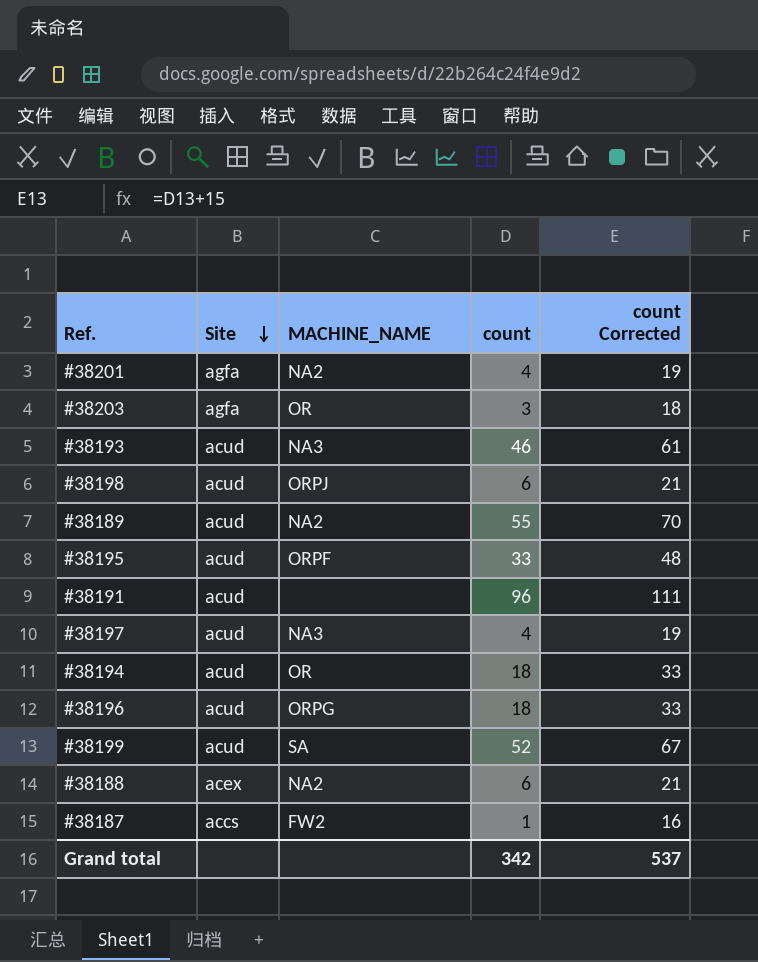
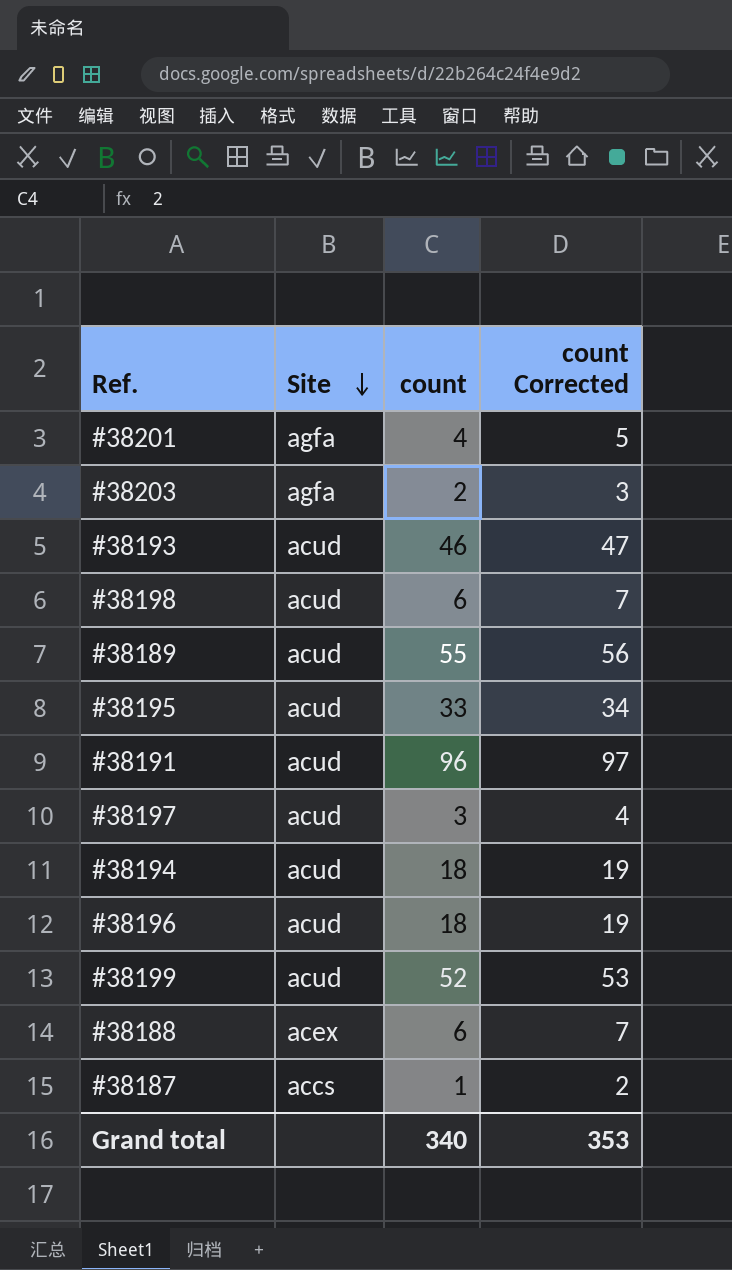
column MACHINE_NAME | position: 3 -> none
column count Corrected | formula: [count] + 15 -> [count] + 1
#38203 | count: 3 -> 2
#38197 | count: 4 -> 3
Grand total | count: 342 -> 340
Grand total | count Corrected: 537 -> 353

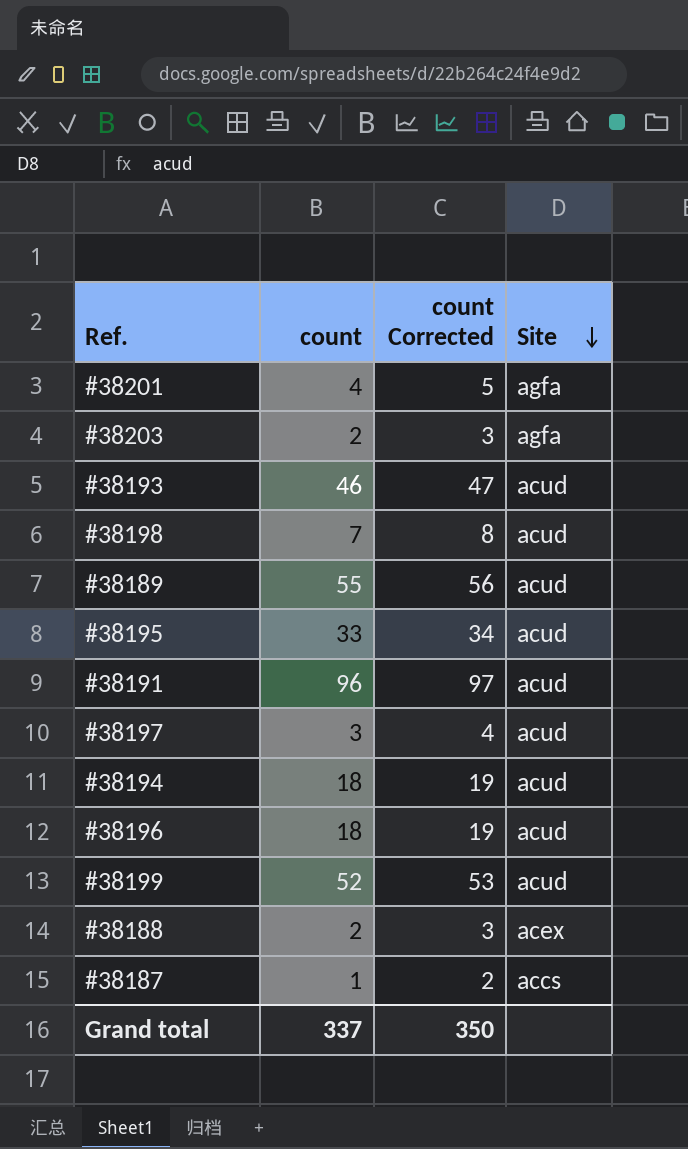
column Site | position: 2 -> 4
#38198 | count: 6 -> 7
#38198 | count Corrected: 7 -> 8
#38188 | count: 6 -> 2
#38188 | count Corrected: 7 -> 3
Grand total | count: 340 -> 337
Grand total | count Corrected: 353 -> 350

